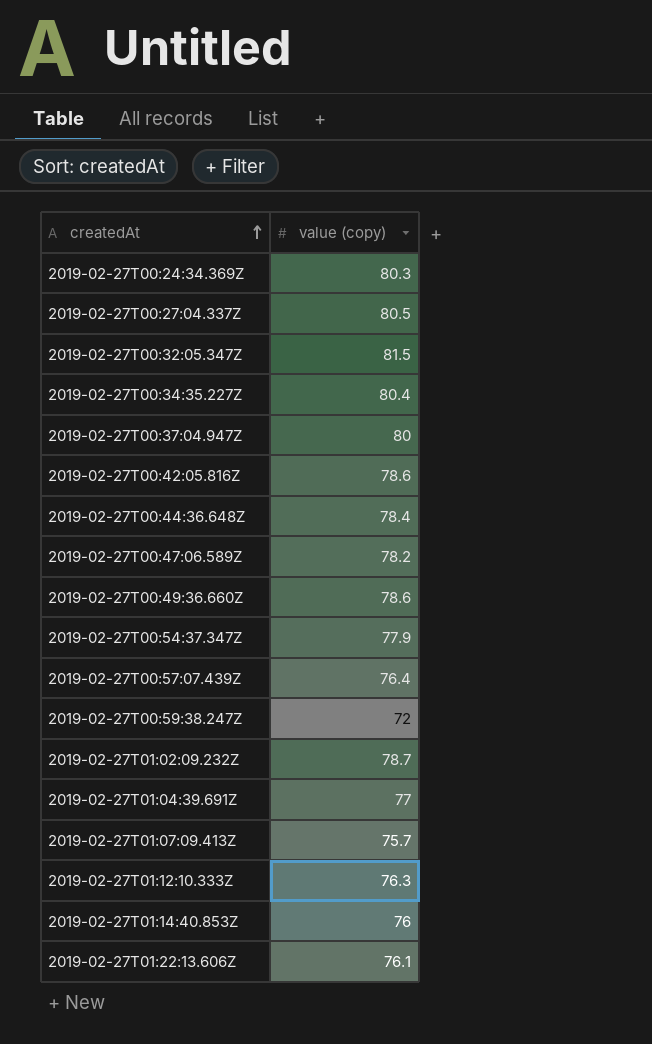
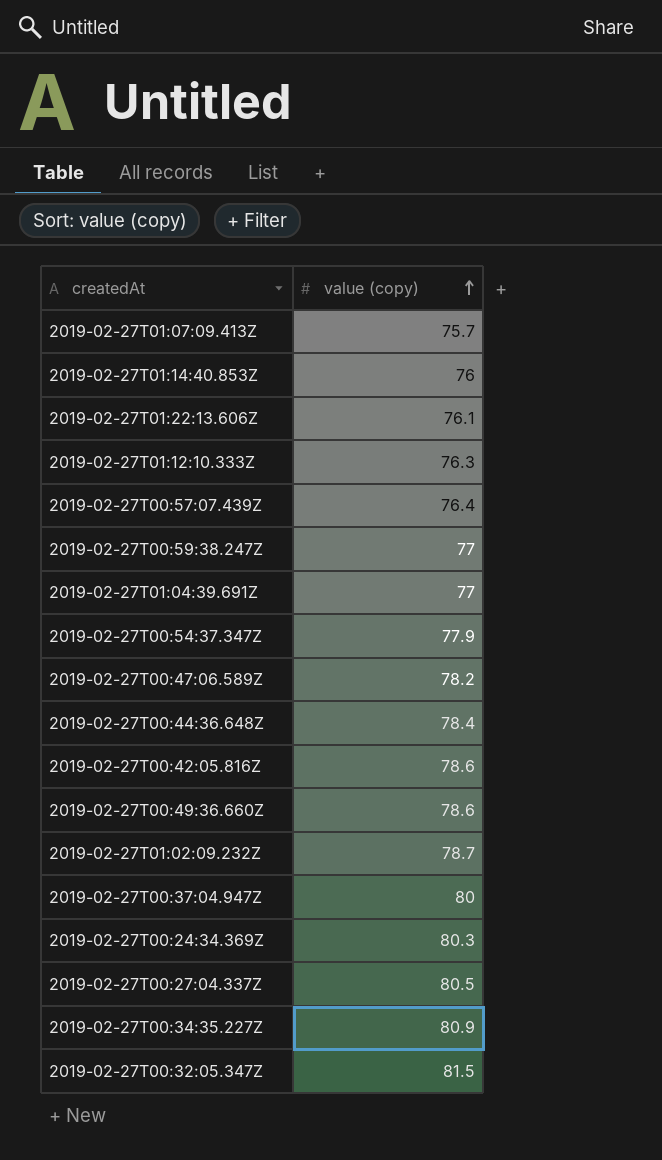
row order: createdAt ascending -> value (copy) ascending
2019-02-27T00:59:38.247Z | value (copy): 72 -> 77
2019-02-27T00:34:35.227Z | value (copy): 80.4 -> 80.9

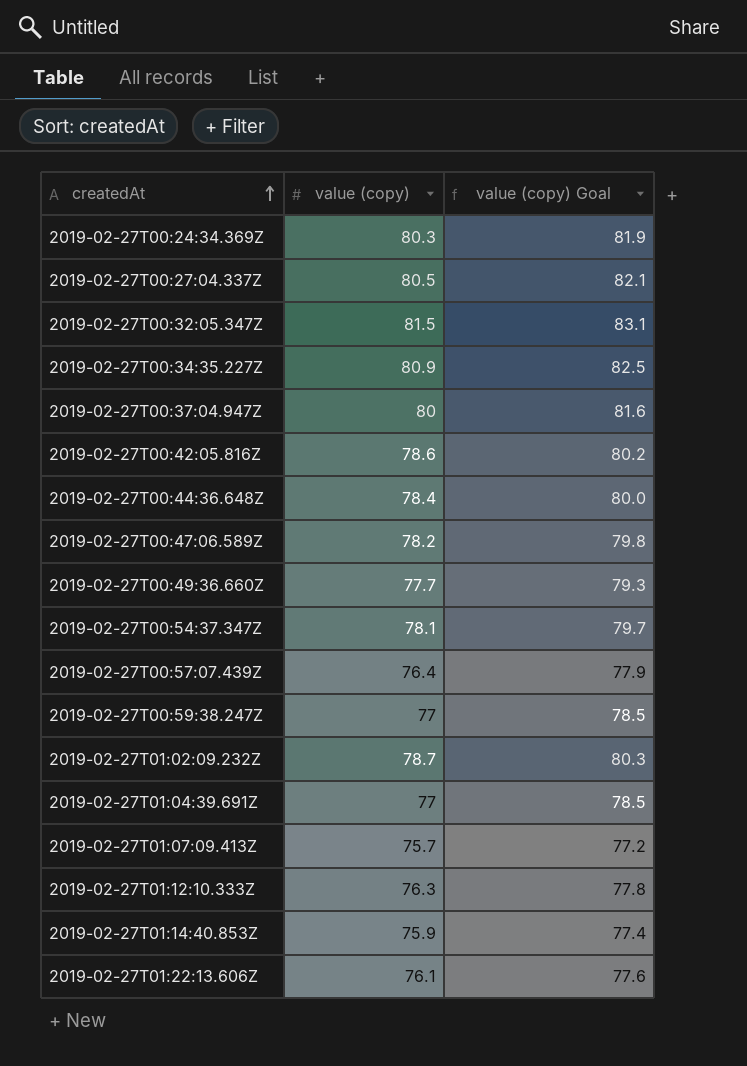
row order: value (copy) ascending -> createdAt ascending
column value (copy) Goal | formula: none -> [value (copy)] * 1.02
2019-02-27T00:49:36.660Z | value (copy): 78.6 -> 77.7
2019-02-27T00:54:37.347Z | value (copy): 77.9 -> 78.1
2019-02-27T01:14:40.853Z | value (copy): 76 -> 75.9

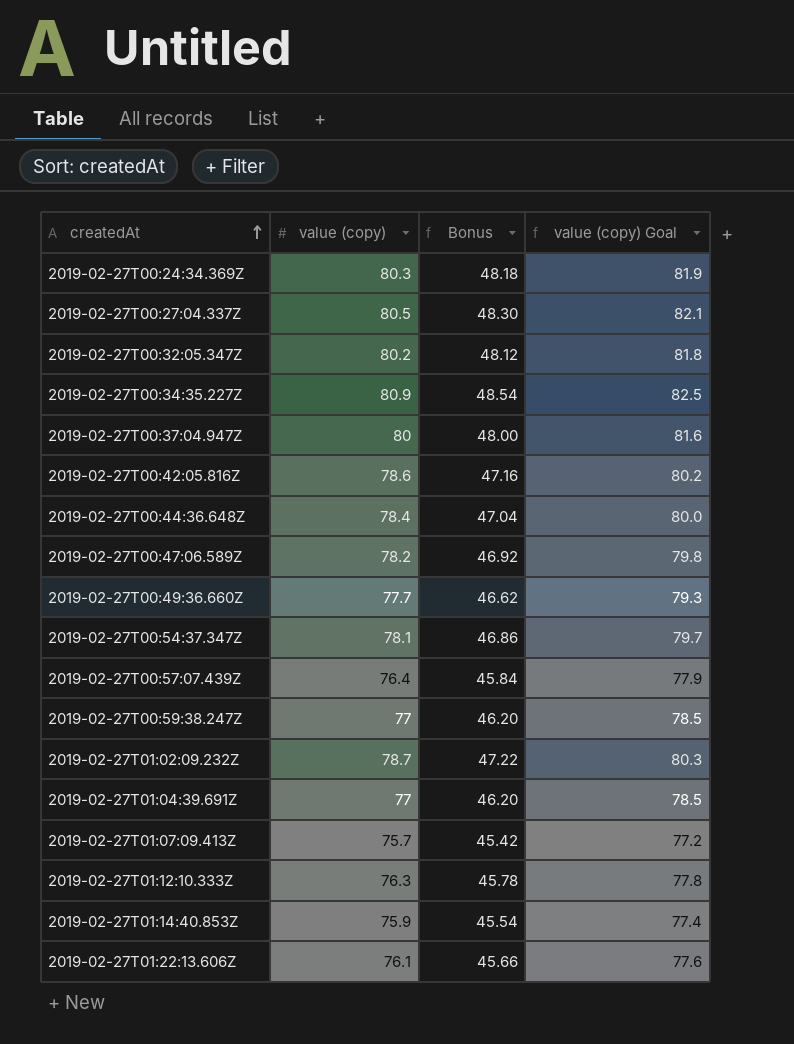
column Bonus | formula: none -> [value (copy)] * 0.6
2019-02-27T00:32:05.347Z | value (copy): 81.5 -> 80.2
2019-02-27T00:32:05.347Z | value (copy) Goal: 83.1 -> 81.8

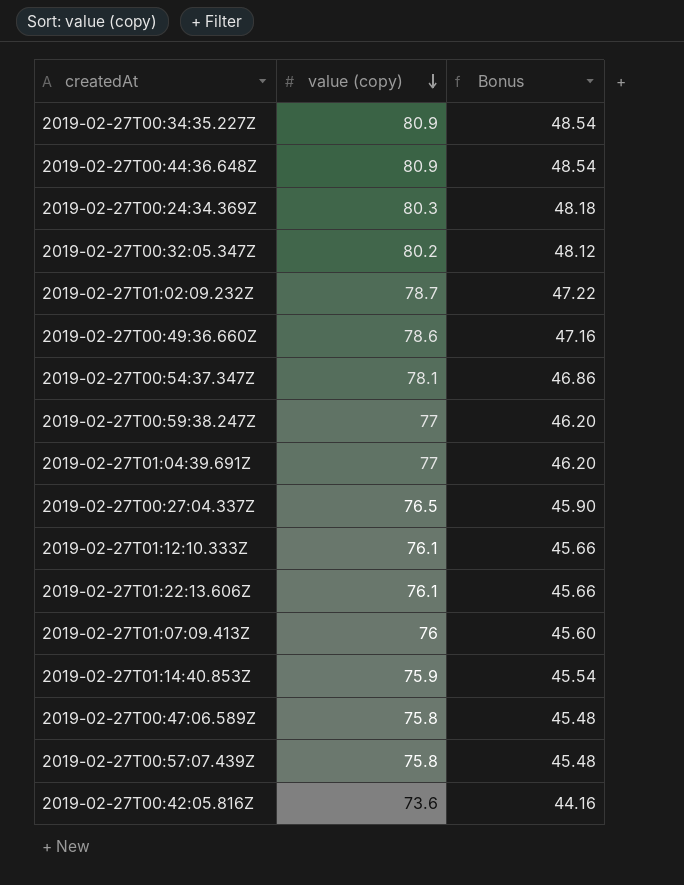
row order: createdAt ascending -> value (copy) descending
column value (copy) Goal | formula: [value (copy)] * 1.02 -> none
row 2019-02-27T00:37:04.947Z: 80 | 48.00 | 81.6 -> none
2019-02-27T00:44:36.648Z | value (copy): 78.4 -> 80.9
2019-02-27T00:44:36.648Z | Bonus: 47.04 -> 48.54
2019-02-27T00:49:36.660Z | value (copy): 77.7 -> 78.6
2019-02-27T00:49:36.660Z | Bonus: 46.62 -> 47.16
2019-02-27T00:27:04.337Z | value (copy): 80.5 -> 76.5
2019-02-27T00:27:04.337Z | Bonus: 48.30 -> 45.90
2019-02-27T01:12:10.333Z | value (copy): 76.3 -> 76.1
2019-02-27T01:12:10.333Z | Bonus: 45.78 -> 45.66
2019-02-27T01:07:09.413Z | value (copy): 75.7 -> 76
2019-02-27T01:07:09.413Z | Bonus: 45.42 -> 45.60
2019-02-27T00:47:06.589Z | value (copy): 78.2 -> 75.8
2019-02-27T00:47:06.589Z | Bonus: 46.92 -> 45.48
2019-02-27T00:57:07.439Z | value (copy): 76.4 -> 75.8
2019-02-27T00:57:07.439Z | Bonus: 45.84 -> 45.48
2019-02-27T00:42:05.816Z | value (copy): 78.6 -> 73.6
2019-02-27T00:42:05.816Z | Bonus: 47.16 -> 44.16

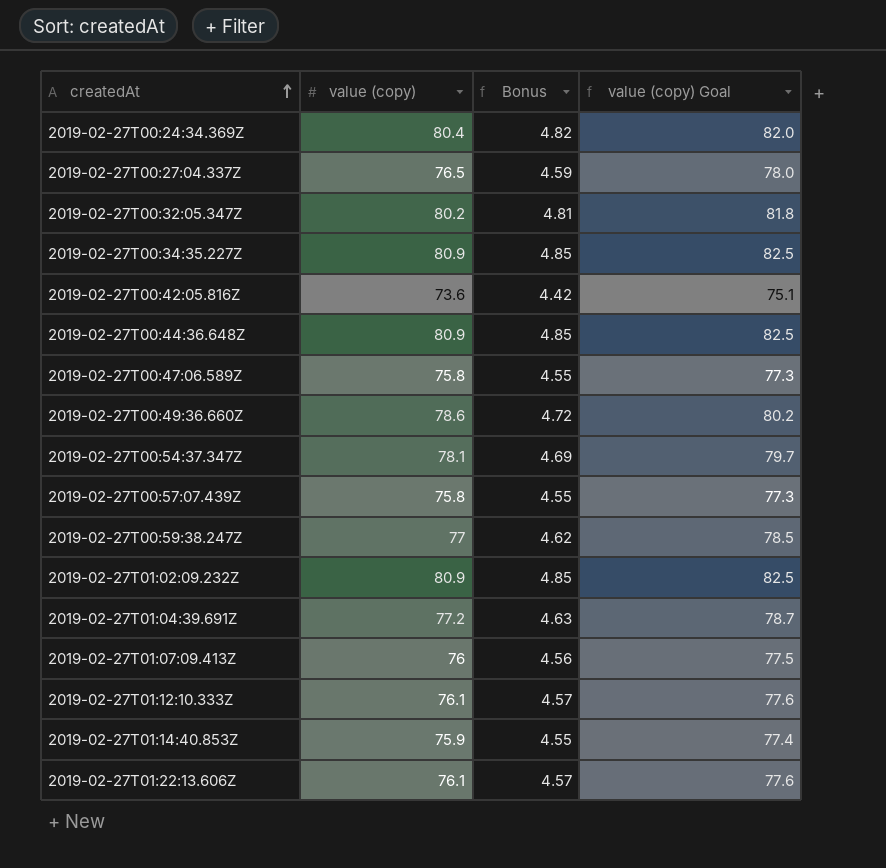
row order: value (copy) descending -> createdAt ascending
column Bonus | formula: [value (copy)] * 0.6 -> [value (copy)] * 0.06
column value (copy) Goal | formula: none -> [value (copy)] * 1.02
2019-02-27T00:24:34.369Z | value (copy): 80.3 -> 80.4
2019-02-27T01:02:09.232Z | value (copy): 78.7 -> 80.9
2019-02-27T01:04:39.691Z | value (copy): 77 -> 77.2

